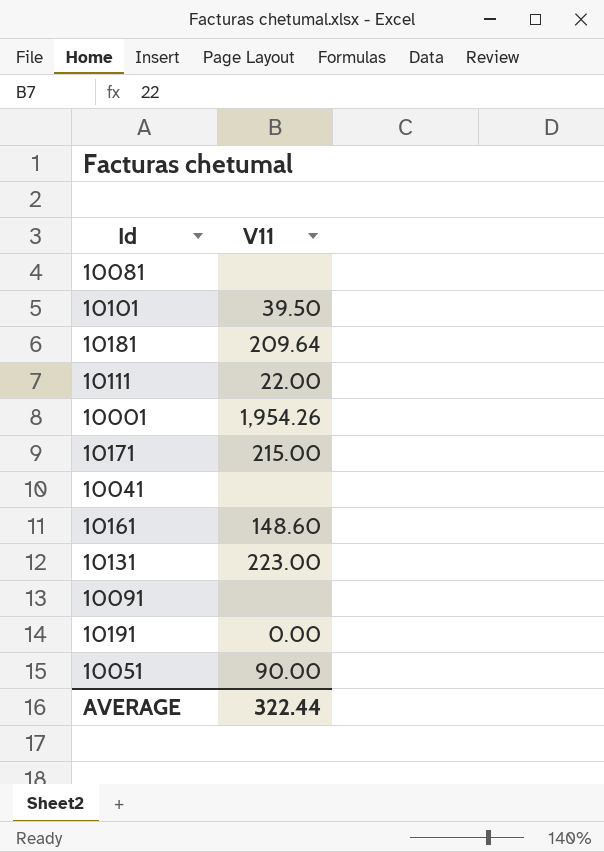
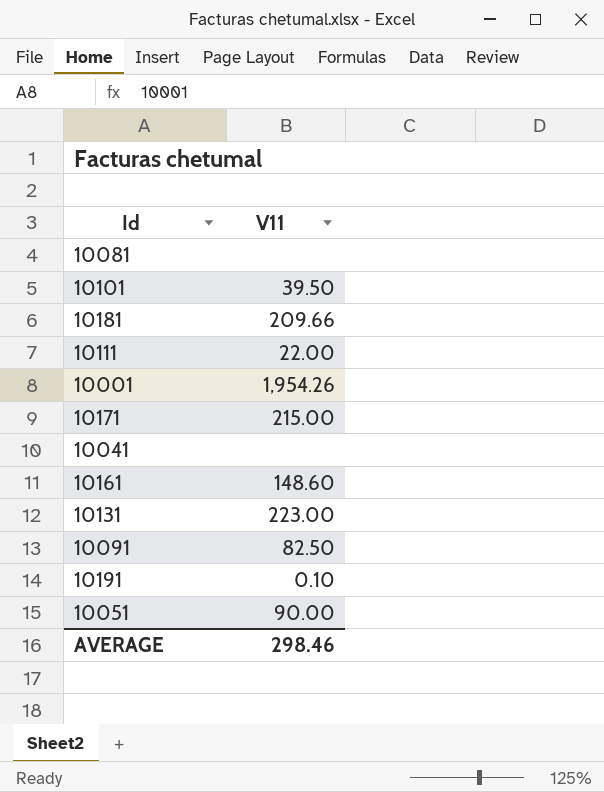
10181 | V11: 209.64 -> 209.66
10091 | V11: none -> 82.50
10191 | V11: 0.00 -> 0.10
AVERAGE | V11: 322.44 -> 298.46

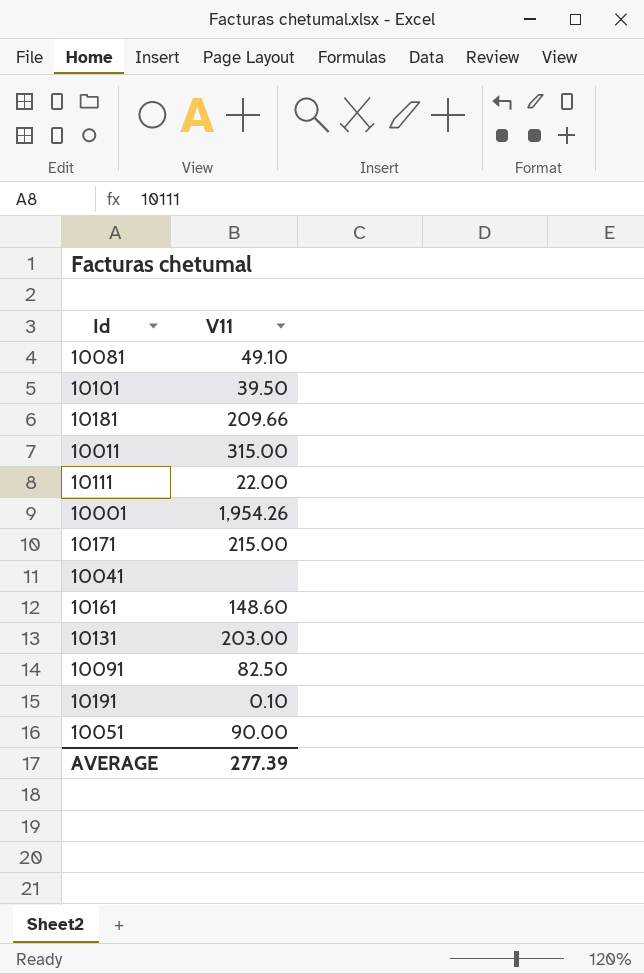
10081 | V11: none -> 49.10
row 10011: none -> 315.00
10131 | V11: 223.00 -> 203.00
AVERAGE | V11: 298.46 -> 277.39

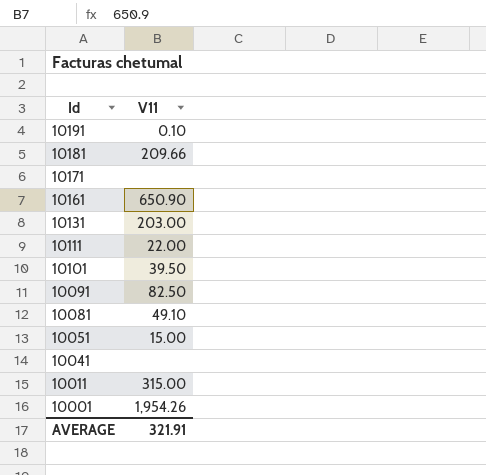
row order: none -> Id descending
10171 | V11: 215.00 -> none
10161 | V11: 148.60 -> 650.90
10051 | V11: 90.00 -> 15.00
AVERAGE | V11: 277.39 -> 321.91

